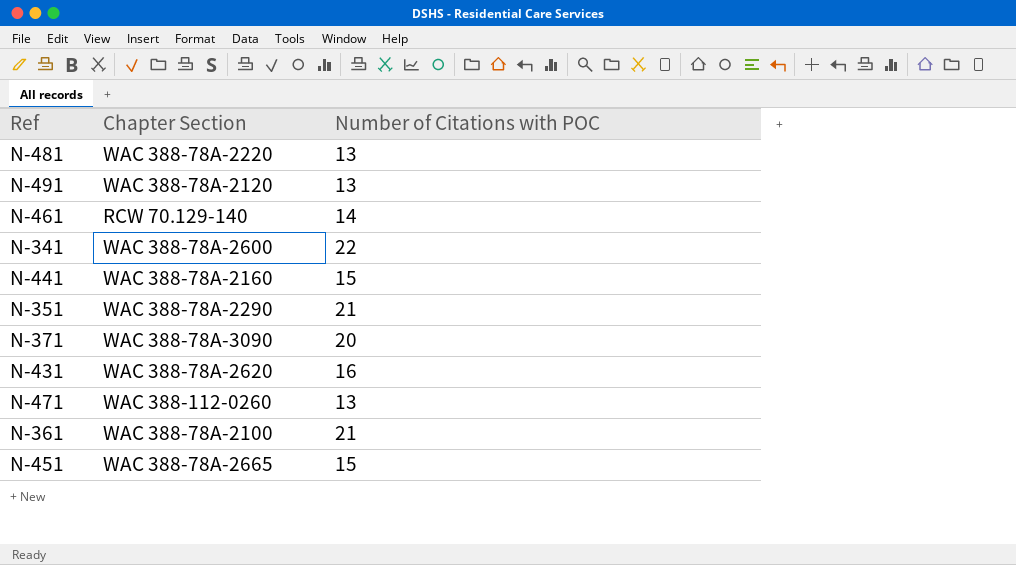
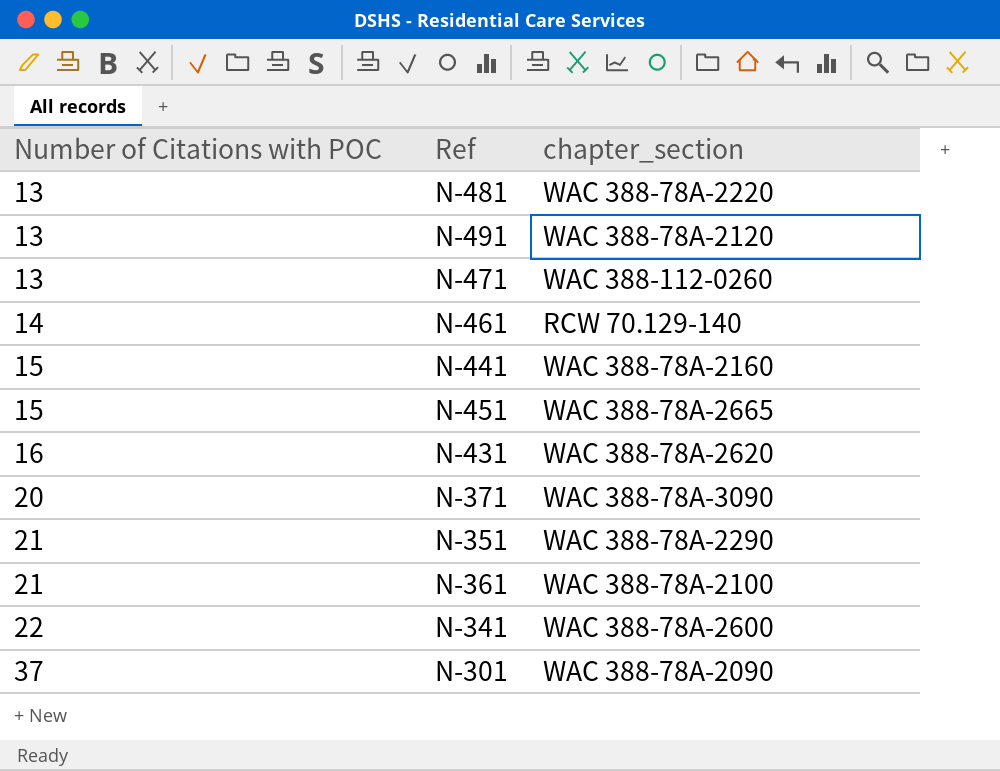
row order: none -> Number of Citations with POC ascending
column Number of Citations with POC | position: 3 -> 1
column name: Chapter Section -> chapter_section
row N-301: none -> 37 | WAC 388-78A-2090

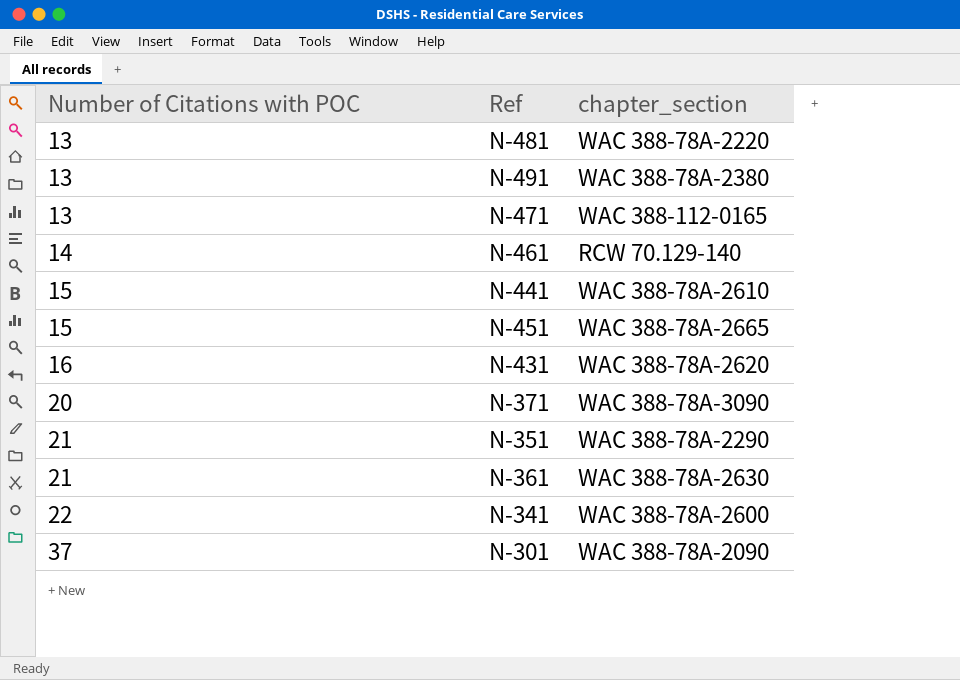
N-491 | chapter_section: WAC 388-78A-2120 -> WAC 388-78A-2380
N-471 | chapter_section: WAC 388-112-0260 -> WAC 388-112-0165
N-441 | chapter_section: WAC 388-78A-2160 -> WAC 388-78A-2610
N-361 | chapter_section: WAC 388-78A-2100 -> WAC 388-78A-2630

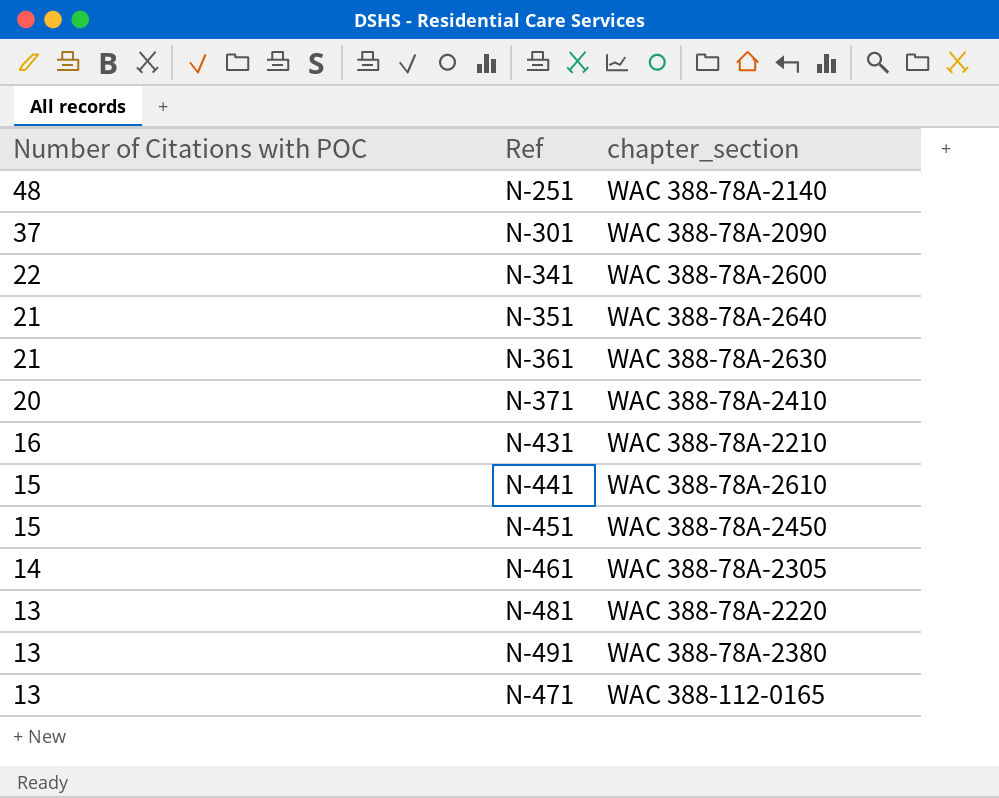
row order: Number of Citations with POC ascending -> Number of Citations with POC descending
row N-251: none -> 48 | WAC 388-78A-2140
N-351 | chapter_section: WAC 388-78A-2290 -> WAC 388-78A-2640
N-371 | chapter_section: WAC 388-78A-3090 -> WAC 388-78A-2410
N-431 | chapter_section: WAC 388-78A-2620 -> WAC 388-78A-2210
N-451 | chapter_section: WAC 388-78A-2665 -> WAC 388-78A-2450
N-461 | chapter_section: RCW 70.129-140 -> WAC 388-78A-2305

